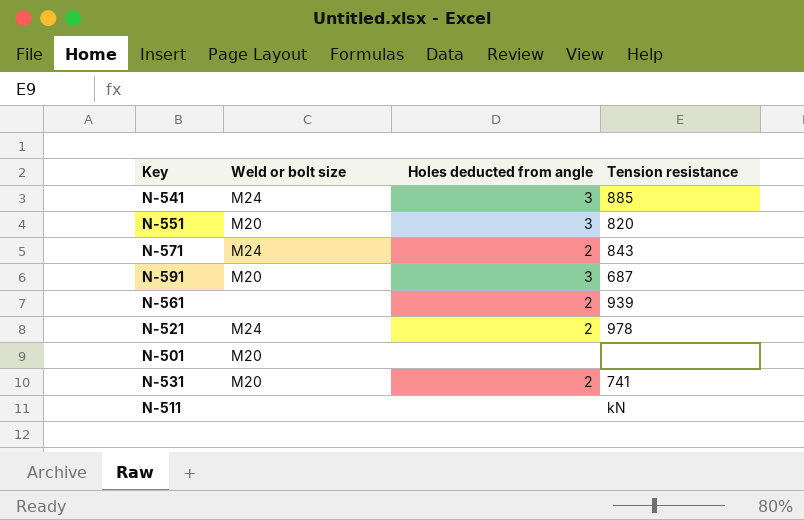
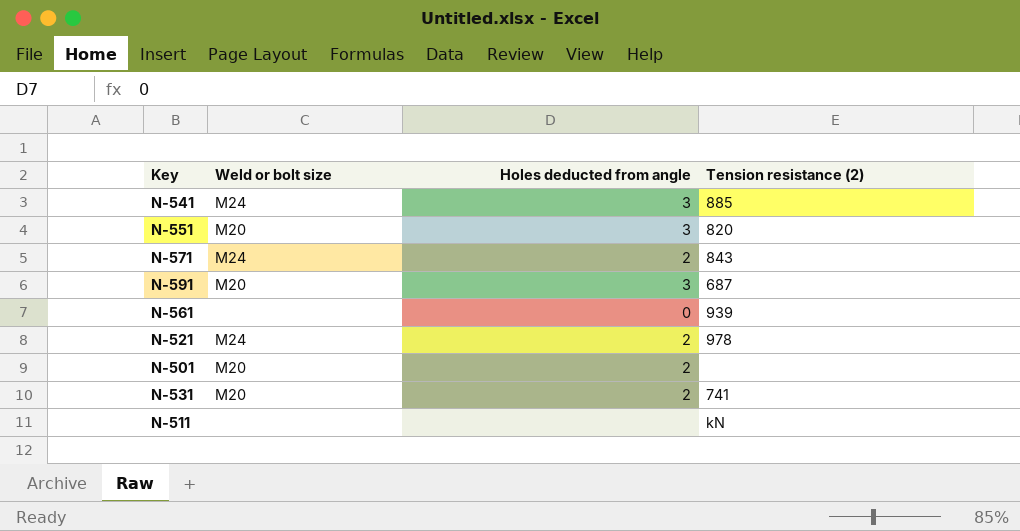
column name: Tension resistance -> Tension resistance (2)
N-561 | Holes deducted from angle: 2 -> 0
N-501 | Holes deducted from angle: none -> 2

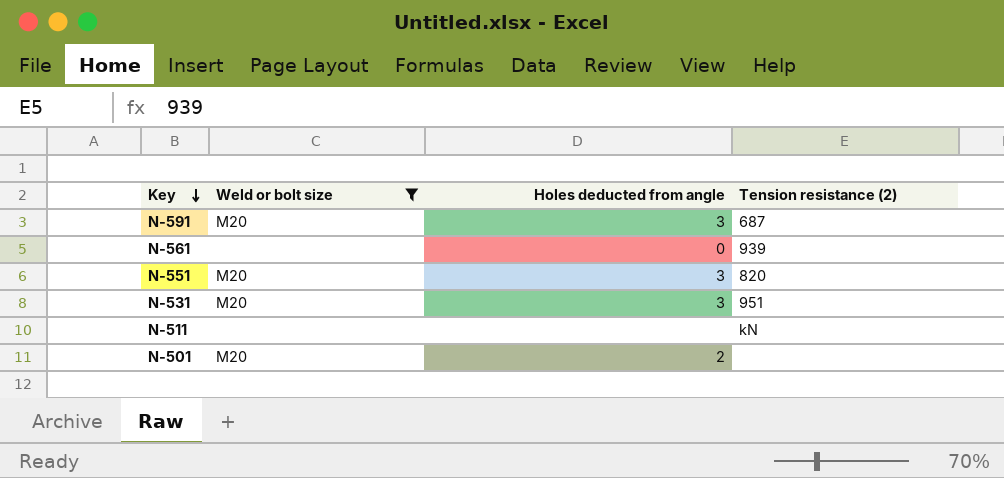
filter: none -> Weld or bolt size != M24
row order: none -> Key descending
N-531 | Holes deducted from angle: 2 -> 3
N-531 | Tension resistance (2): 741 -> 951

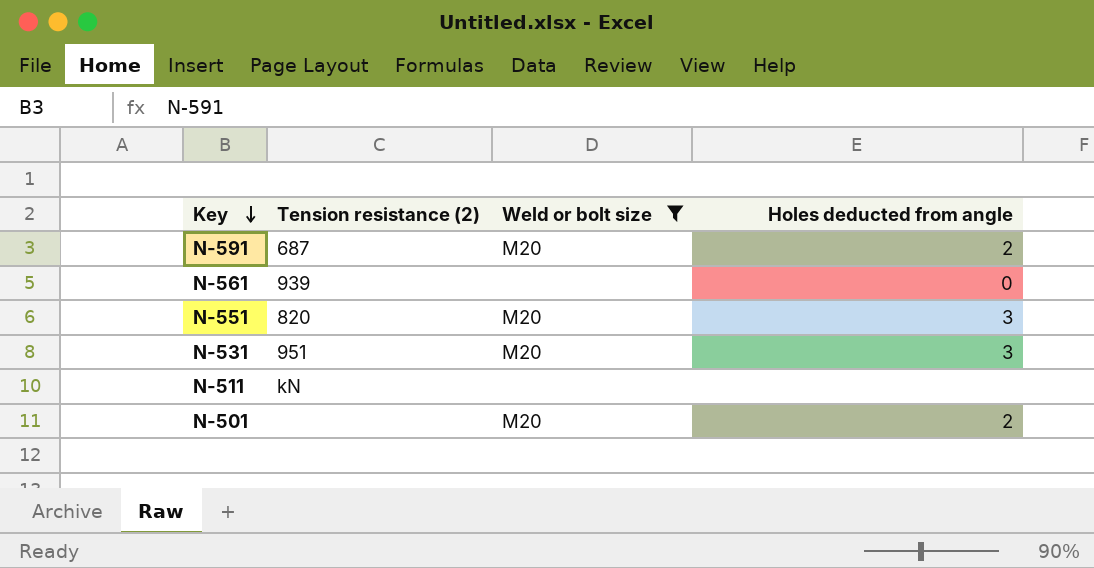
column Tension resistance (2) | position: 4 -> 2
N-591 | Holes deducted from angle: 3 -> 2

